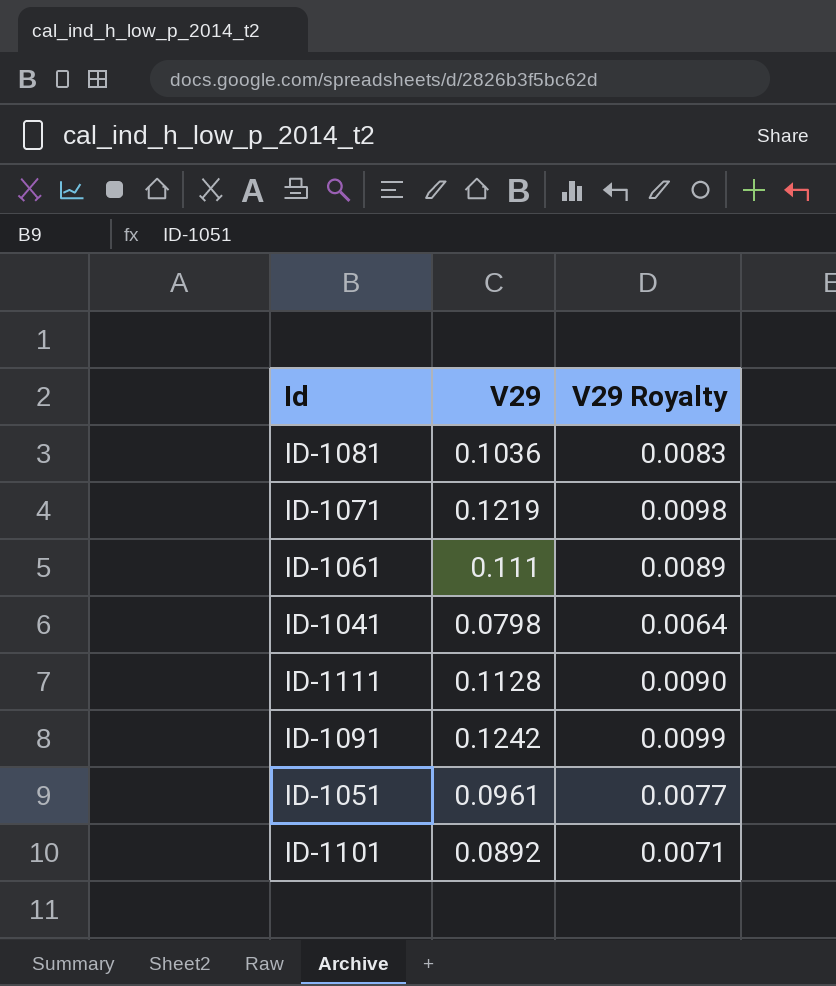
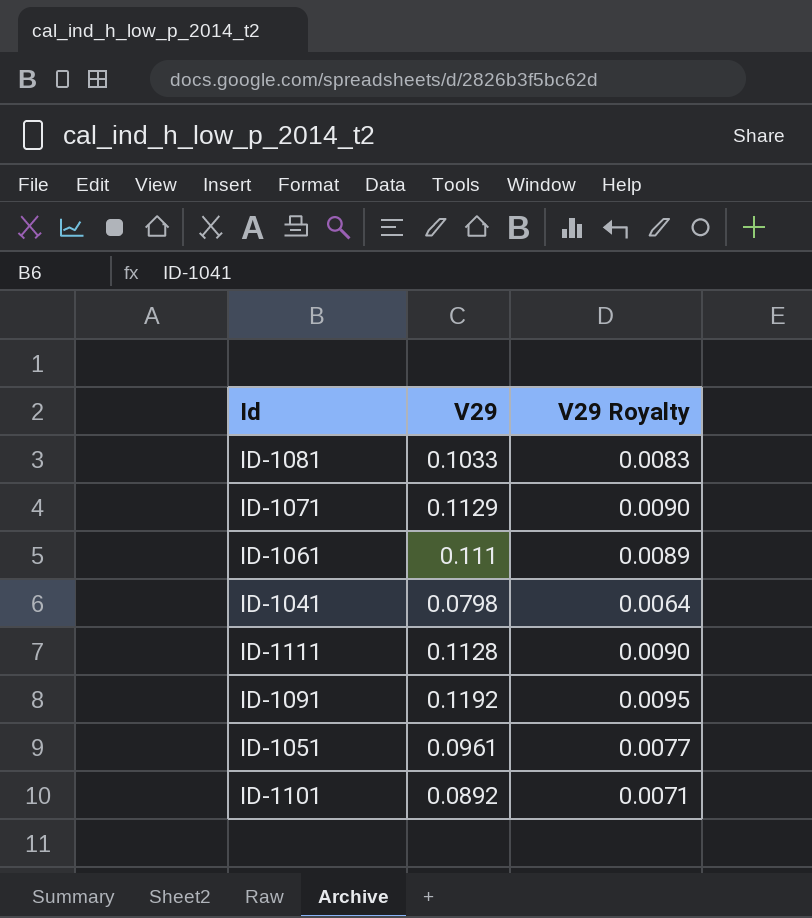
ID-1081 | V29: 0.1036 -> 0.1033
ID-1071 | V29: 0.1219 -> 0.1129
ID-1071 | V29 Royalty: 0.0098 -> 0.0090
ID-1091 | V29: 0.1242 -> 0.1192
ID-1091 | V29 Royalty: 0.0099 -> 0.0095

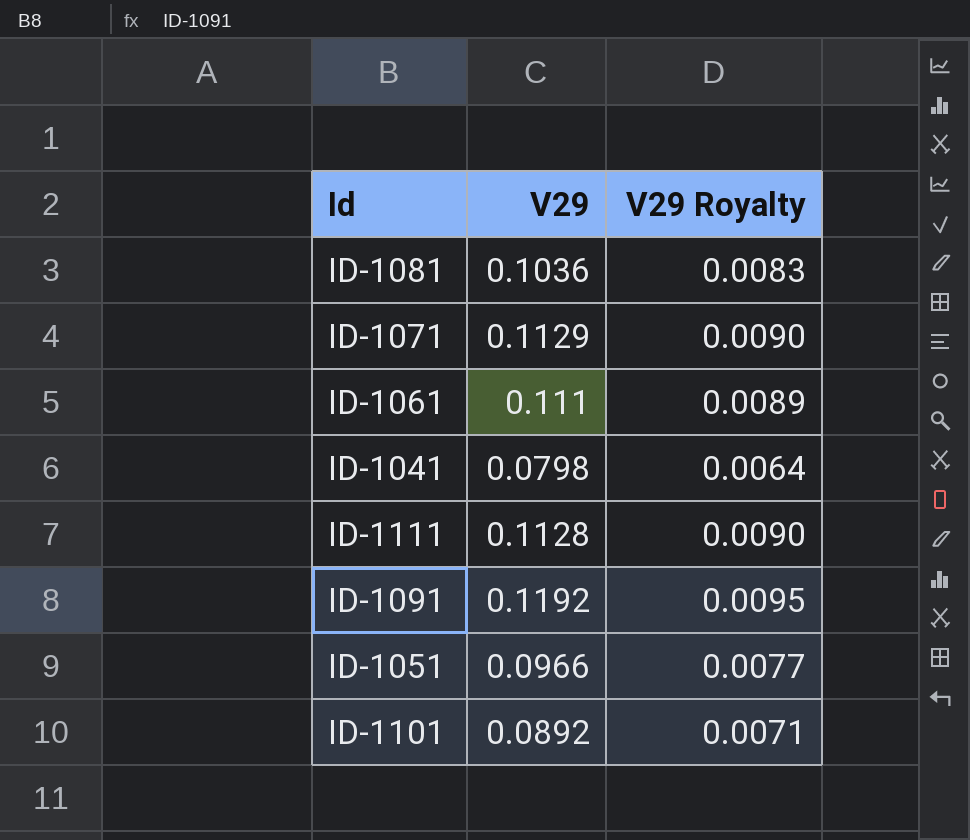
ID-1081 | V29: 0.1033 -> 0.1036
ID-1051 | V29: 0.0961 -> 0.0966

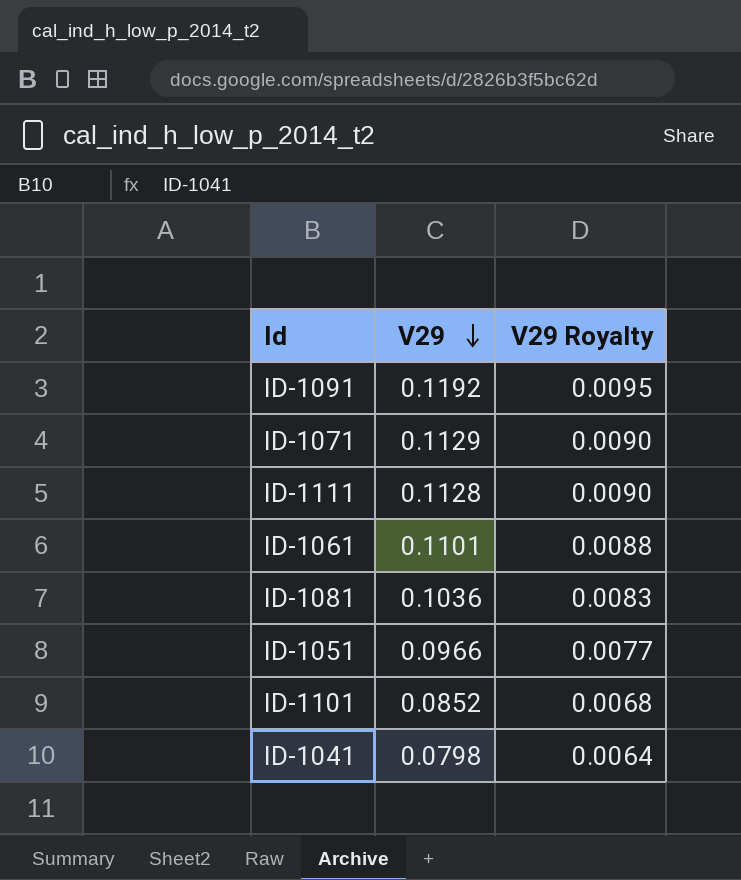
row order: none -> V29 descending
ID-1061 | V29: 0.111 -> 0.1101
ID-1061 | V29 Royalty: 0.0089 -> 0.0088
ID-1101 | V29: 0.0892 -> 0.0852
ID-1101 | V29 Royalty: 0.0071 -> 0.0068

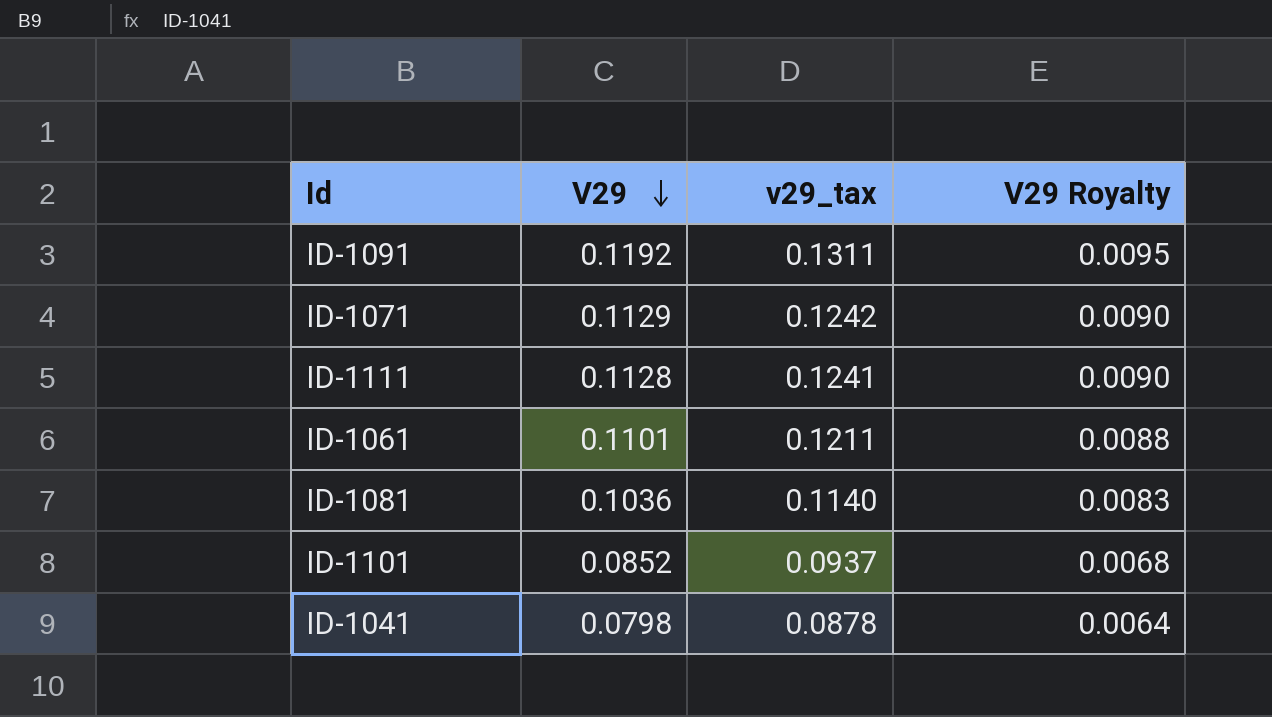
column v29_tax | formula: none -> [V29] * 1.1
row ID-1051: 0.0966 | 0.0077 -> none

